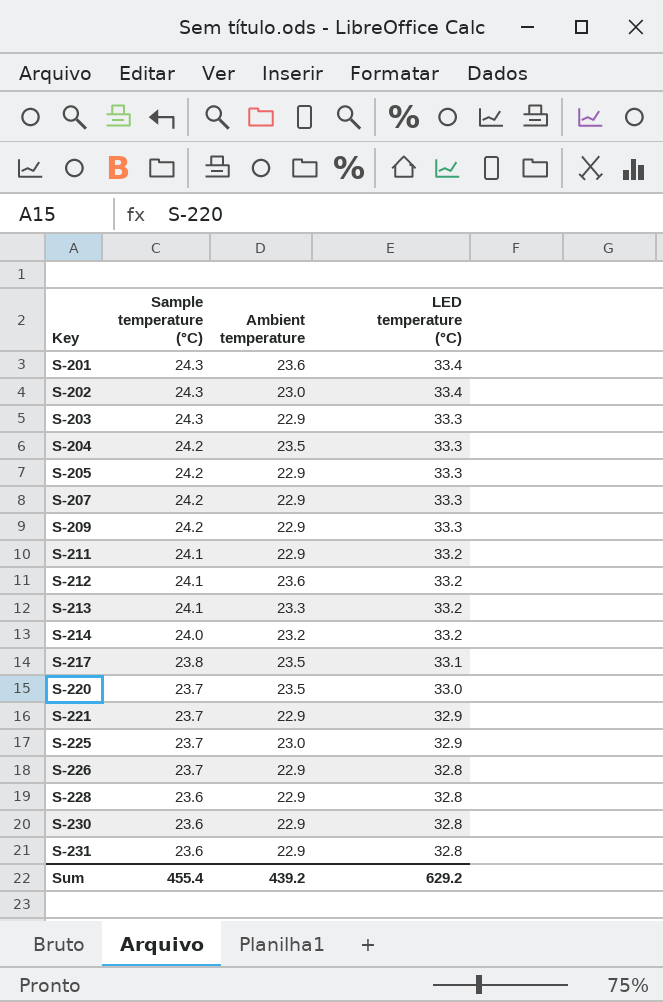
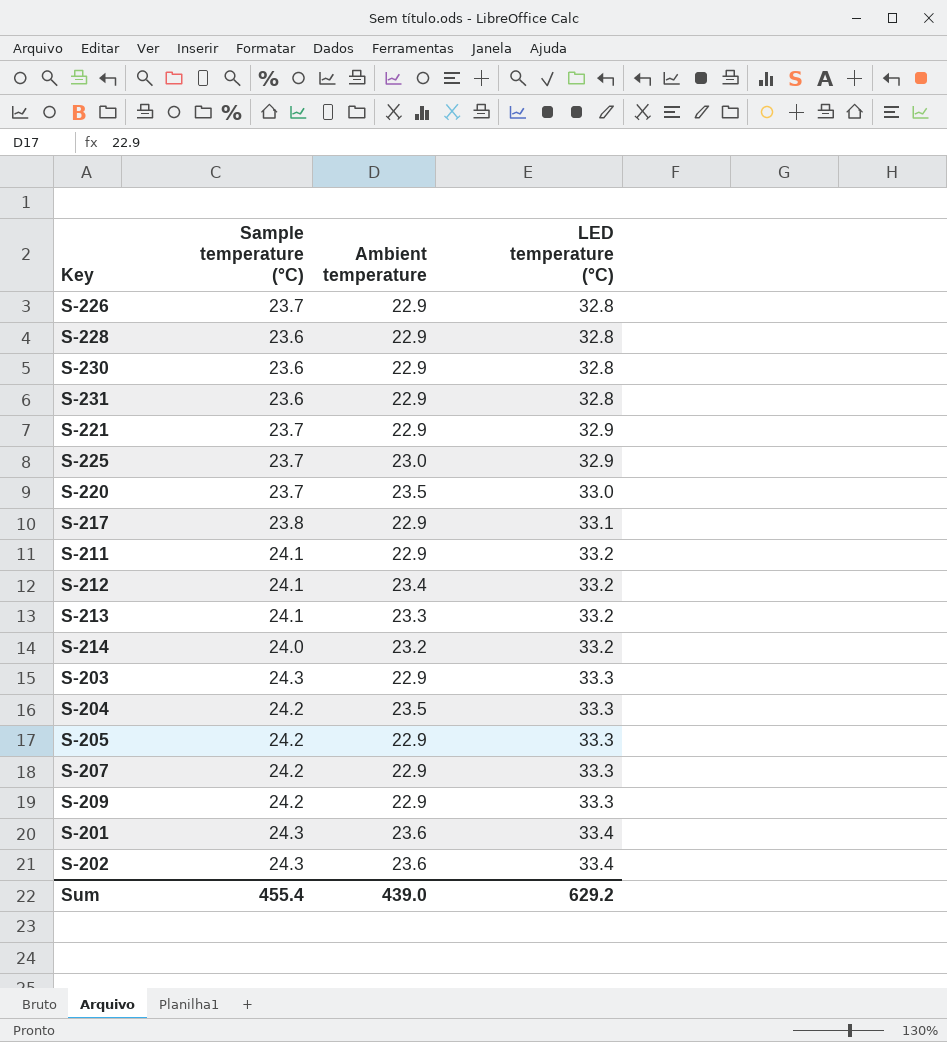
row order: Key ascending -> LED temperature (°C) ascending
S-217 | Ambient temperature: 23.5 -> 22.9
S-212 | Ambient temperature: 23.6 -> 23.4
S-202 | Ambient temperature: 23.0 -> 23.6
Sum | Ambient temperature: 439.2 -> 439.0

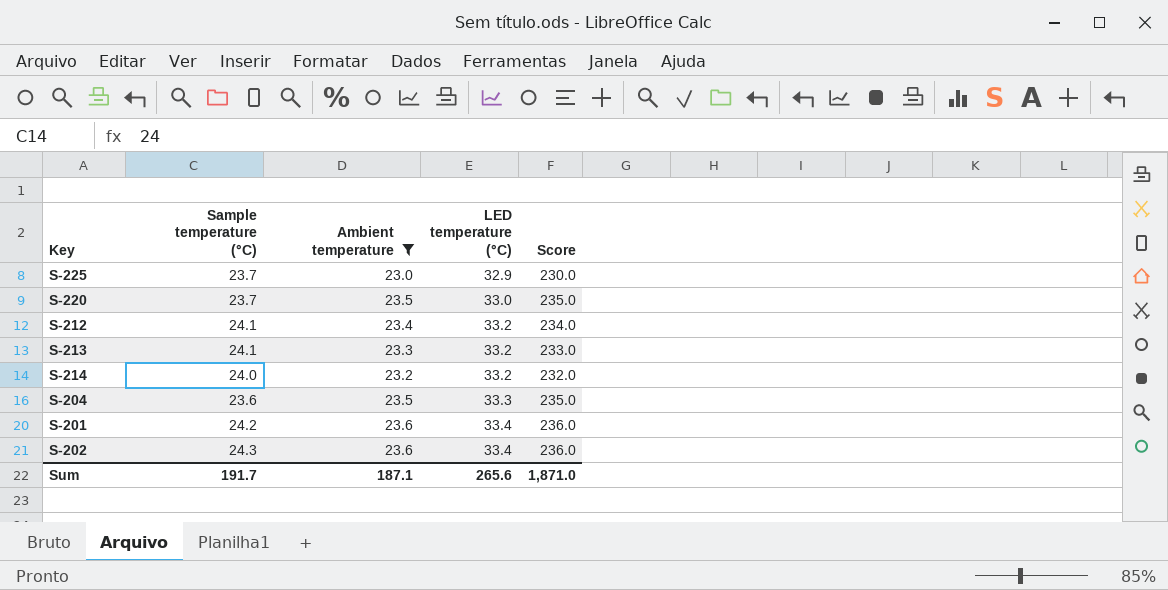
filter: none -> Ambient temperature != 22.9
column Score | formula: none -> [Ambient temperature] * 10
S-204 | Sample temperature (°C): 24.2 -> 23.6
S-201 | Sample temperature (°C): 24.3 -> 24.2
Sum | Sample temperature (°C): 455.4 -> 191.7
Sum | Ambient temperature: 439.0 -> 187.1
Sum | LED temperature (°C): 629.2 -> 265.6

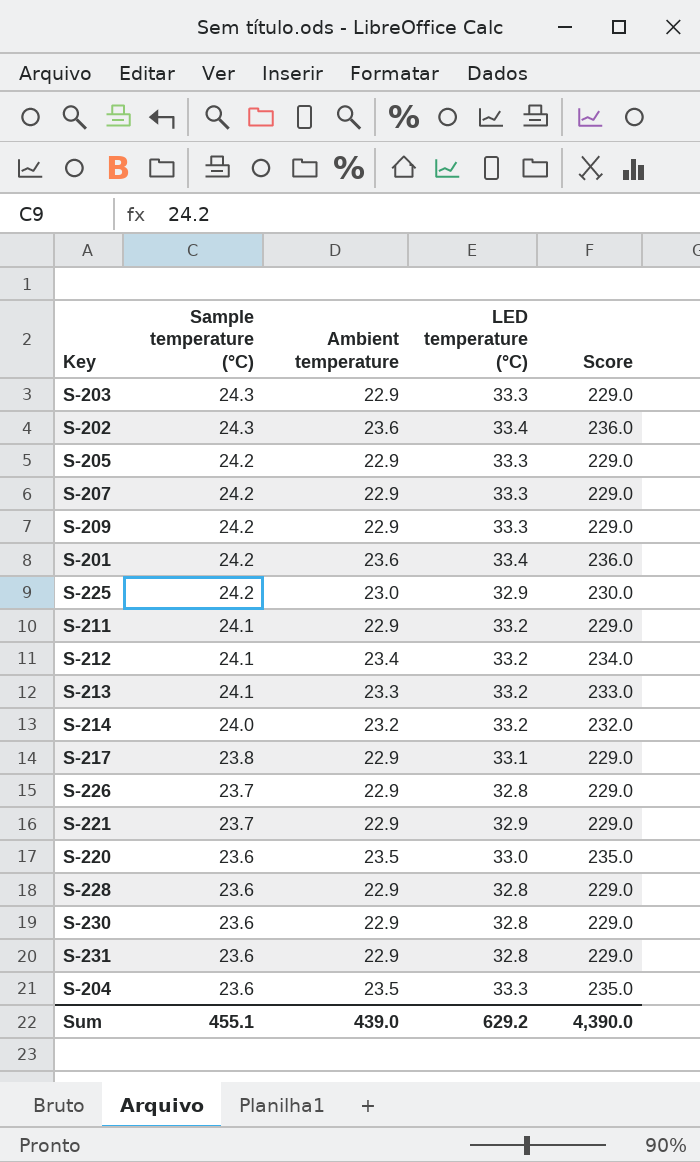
filter: Ambient temperature != 22.9 -> none
row order: LED temperature (°C) ascending -> Sample temperature (°C) descending
S-225 | Sample temperature (°C): 23.7 -> 24.2
S-220 | Sample temperature (°C): 23.7 -> 23.6
Sum | Sample temperature (°C): 191.7 -> 455.1
Sum | Ambient temperature: 187.1 -> 439.0
Sum | LED temperature (°C): 265.6 -> 629.2
Sum | Score: 1,871.0 -> 4,390.0

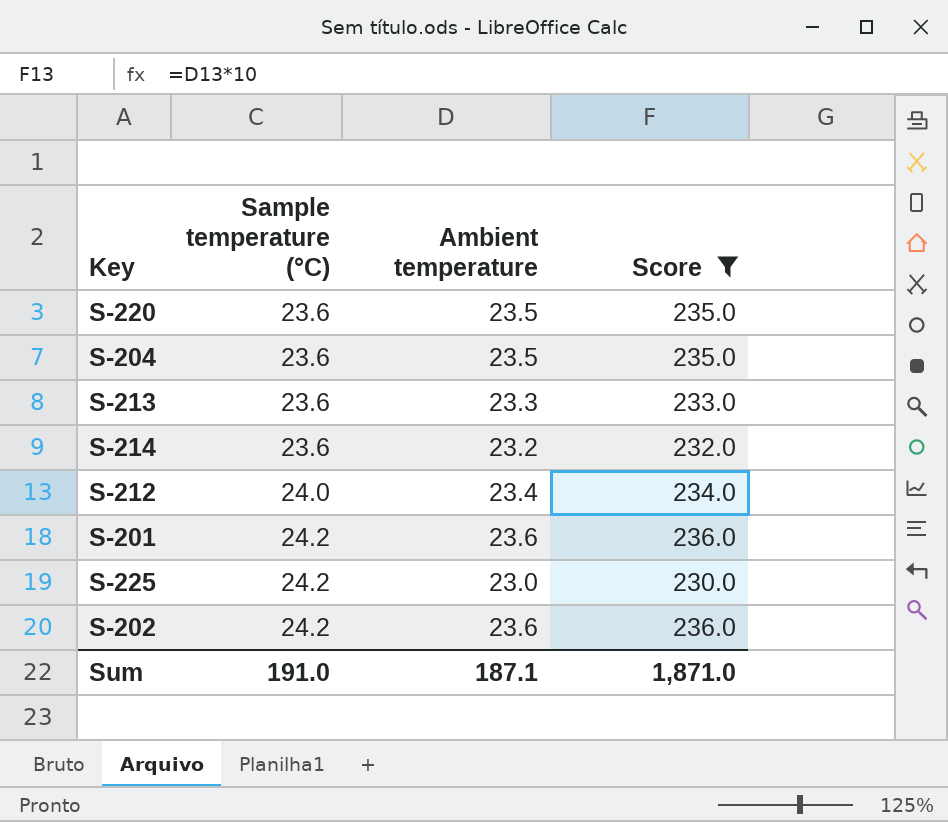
filter: none -> Score != 229.0
row order: Sample temperature (°C) descending -> Sample temperature (°C) ascending
column LED temperature (°C) | position: 4 -> none
S-213 | Sample temperature (°C): 24.1 -> 23.6
S-214 | Sample temperature (°C): 24.0 -> 23.6
S-212 | Sample temperature (°C): 24.1 -> 24.0
S-202 | Sample temperature (°C): 24.3 -> 24.2
Sum | Sample temperature (°C): 455.1 -> 191.0
Sum | Ambient temperature: 439.0 -> 187.1
Sum | Score: 4,390.0 -> 1,871.0

